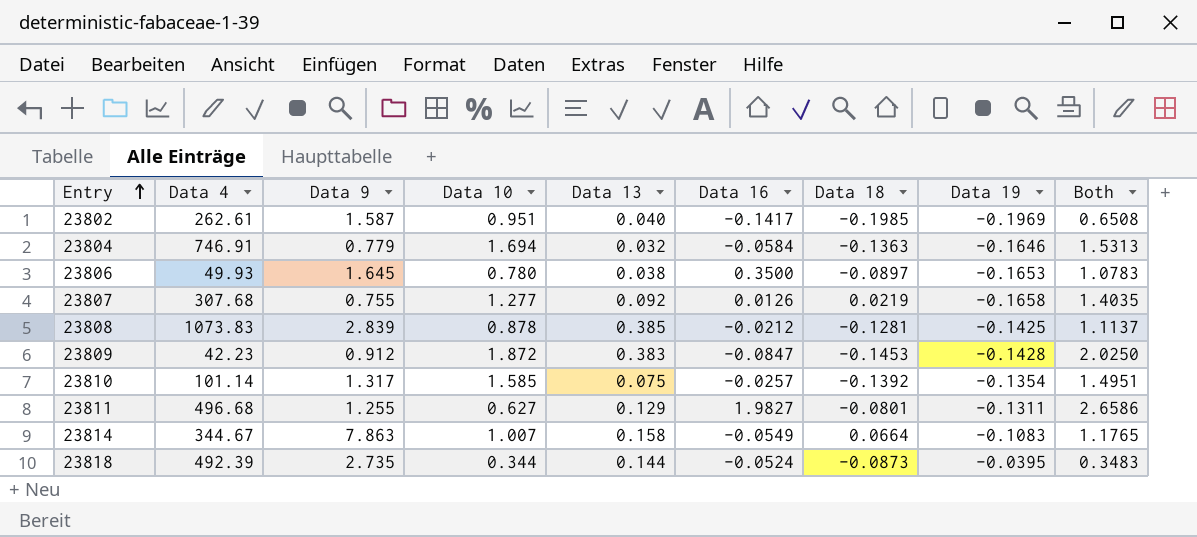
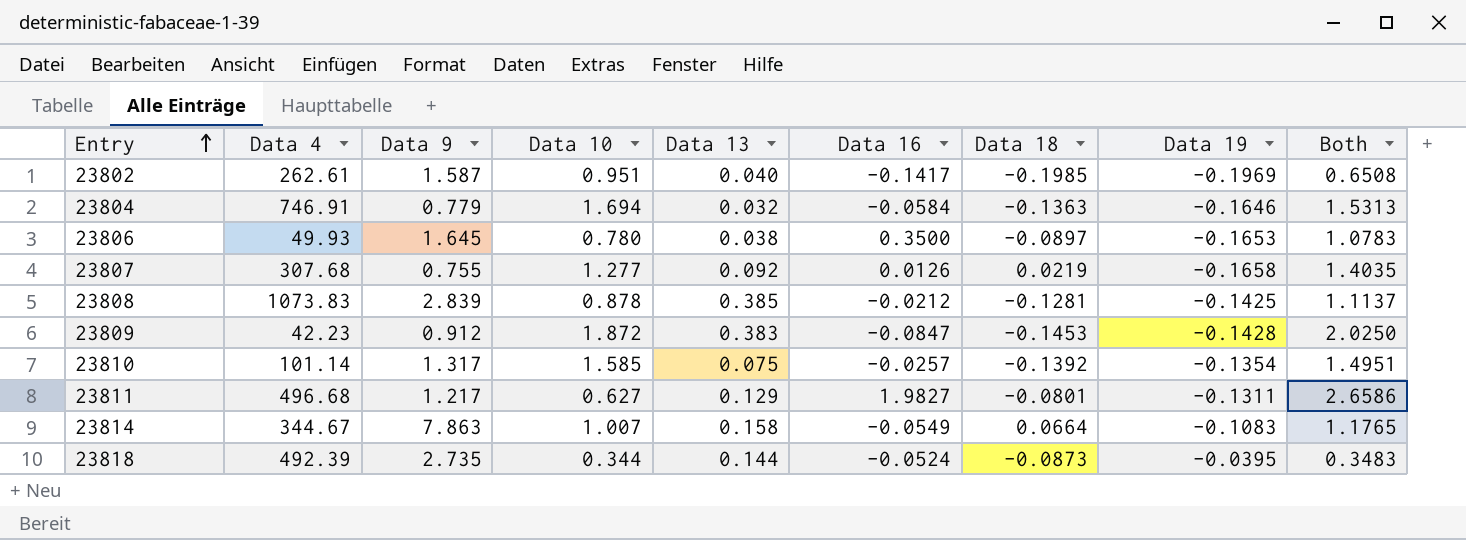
23811 | Data 9: 1.255 -> 1.217

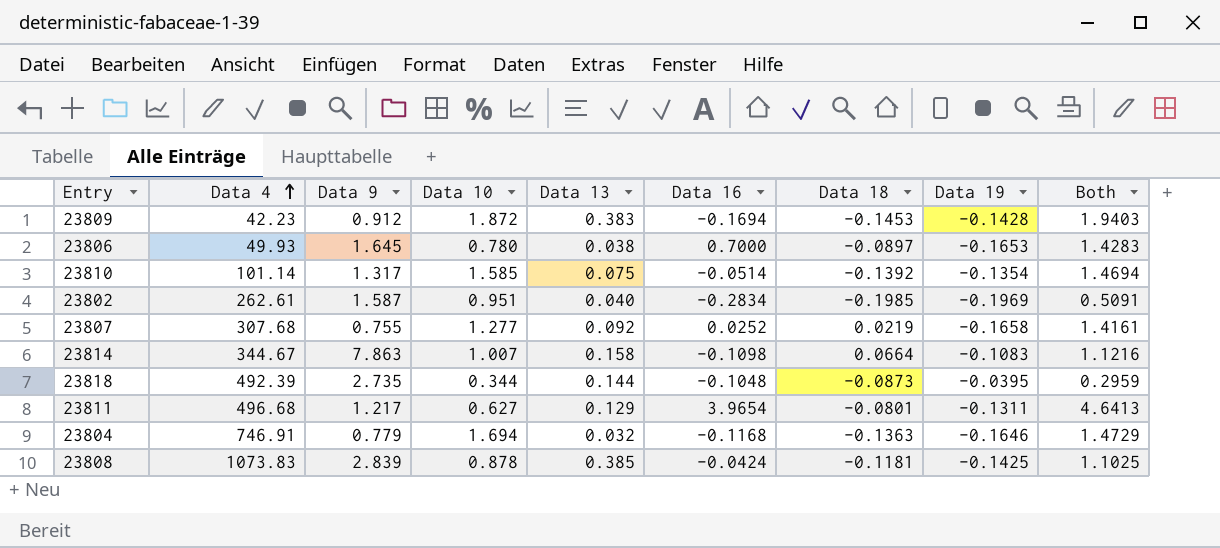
row order: Entry ascending -> Data 4 ascending
23809 | Data 16: -0.0847 -> -0.1694
23809 | Both: 2.0250 -> 1.9403
23806 | Data 16: 0.3500 -> 0.7000
23806 | Both: 1.0783 -> 1.4283
23810 | Data 16: -0.0257 -> -0.0514
23810 | Both: 1.4951 -> 1.4694
23802 | Data 16: -0.1417 -> -0.2834
23802 | Both: 0.6508 -> 0.5091
23807 | Data 16: 0.0126 -> 0.0252
23807 | Both: 1.4035 -> 1.4161
23814 | Data 16: -0.0549 -> -0.1098
23814 | Both: 1.1765 -> 1.1216
23818 | Data 16: -0.0524 -> -0.1048
23818 | Both: 0.3483 -> 0.2959
23811 | Data 16: 1.9827 -> 3.9654
23811 | Both: 2.6586 -> 4.6413
23804 | Data 16: -0.0584 -> -0.1168
23804 | Both: 1.5313 -> 1.4729
23808 | Data 16: -0.0212 -> -0.0424
23808 | Data 18: -0.1281 -> -0.1181
23808 | Both: 1.1137 -> 1.1025

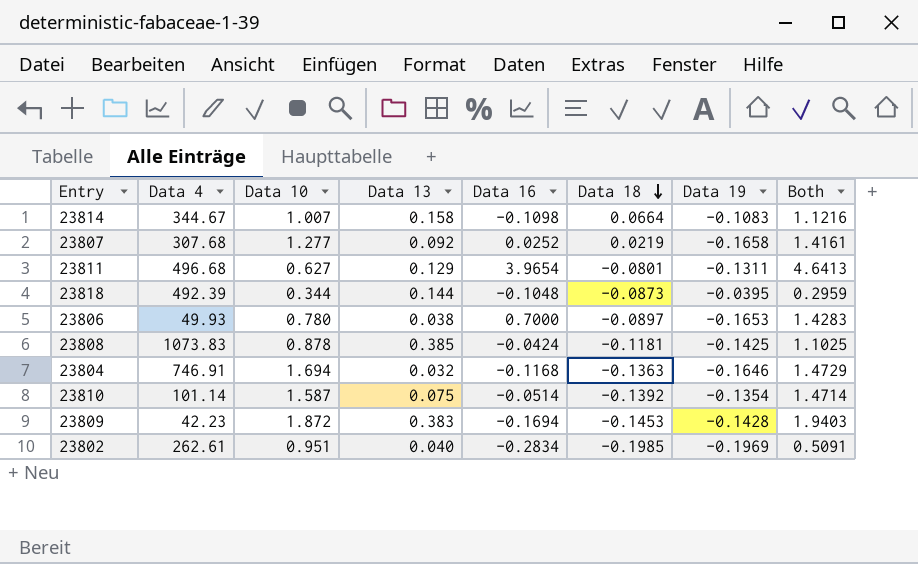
row order: Data 4 ascending -> Data 18 descending
column Data 9 | position: 3 -> none
23810 | Data 10: 1.585 -> 1.587
23810 | Both: 1.4694 -> 1.4714

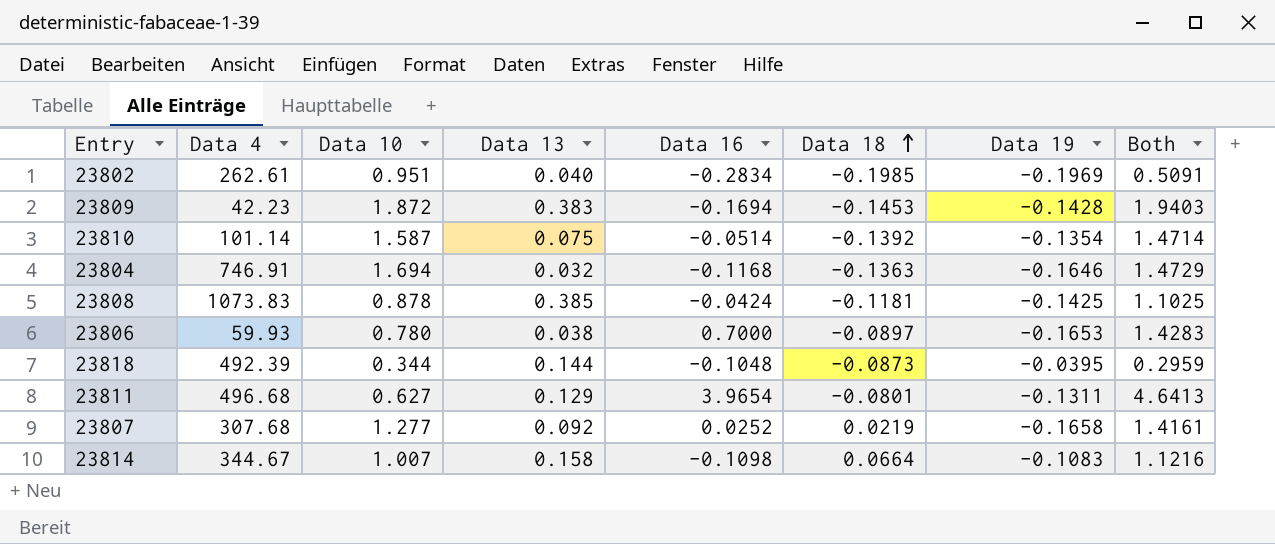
row order: Data 18 descending -> Data 18 ascending
23806 | Data 4: 49.93 -> 59.93

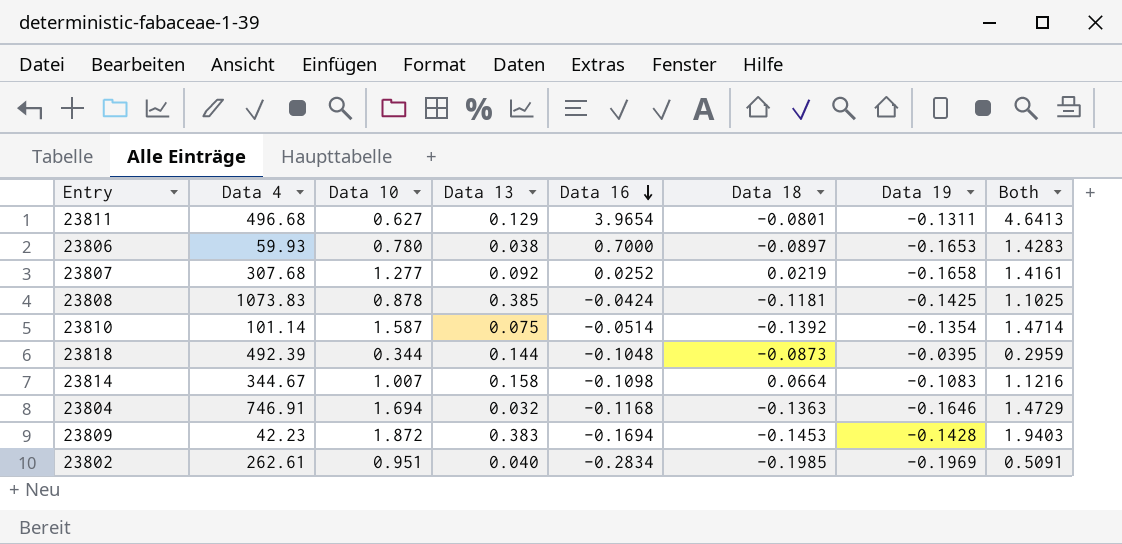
row order: Data 18 ascending -> Data 16 descending

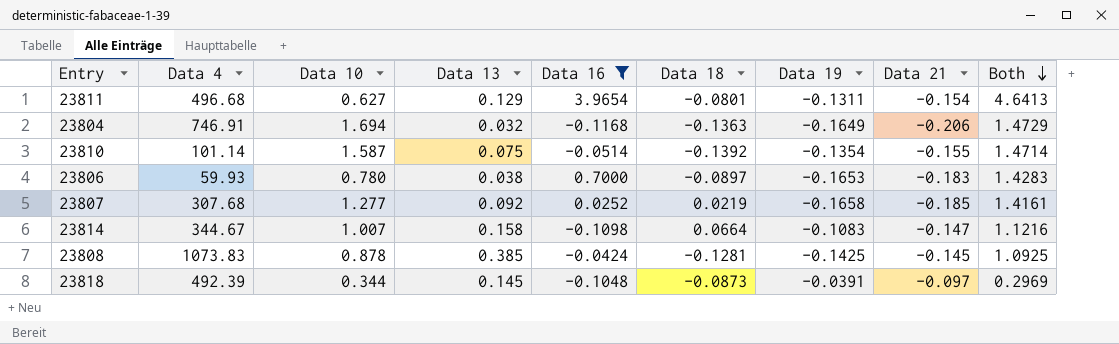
filter: none -> Data 16 >= -0.1168
row order: Data 16 descending -> Both descending
column Data 21 | position: none -> 8
23804 | Data 19: -0.1646 -> -0.1649
23808 | Data 18: -0.1181 -> -0.1281
23808 | Both: 1.1025 -> 1.0925
23818 | Data 13: 0.144 -> 0.145
23818 | Data 19: -0.0395 -> -0.0391
23818 | Both: 0.2959 -> 0.2969

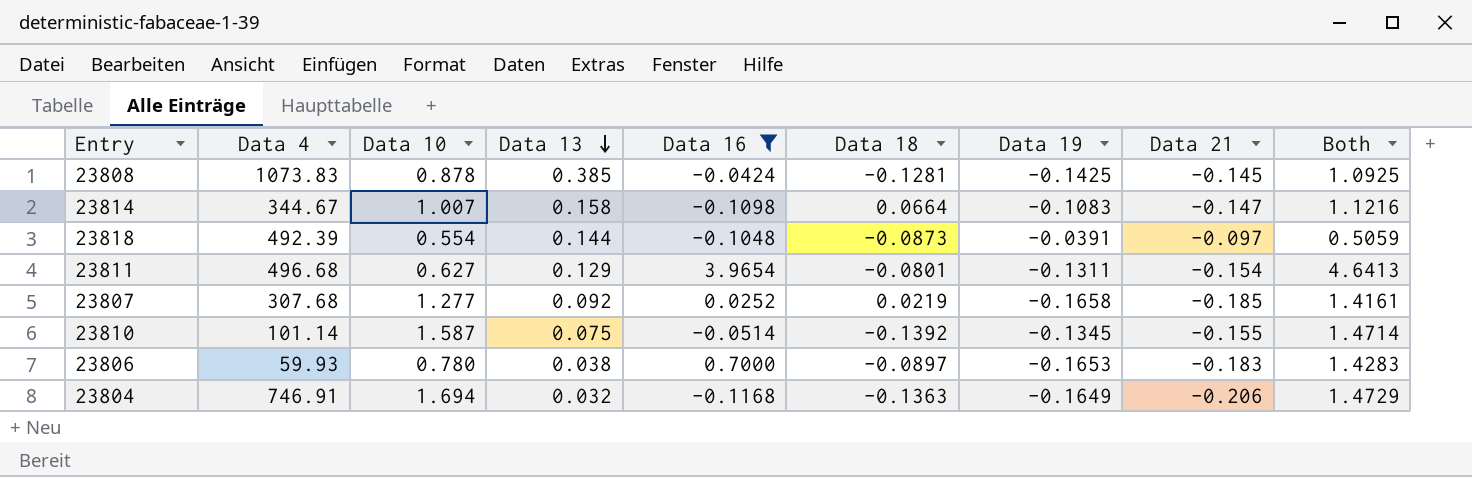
row order: Both descending -> Data 13 descending
23818 | Data 10: 0.344 -> 0.554
23818 | Data 13: 0.145 -> 0.144
23818 | Both: 0.2969 -> 0.5059
23810 | Data 19: -0.1354 -> -0.1345

